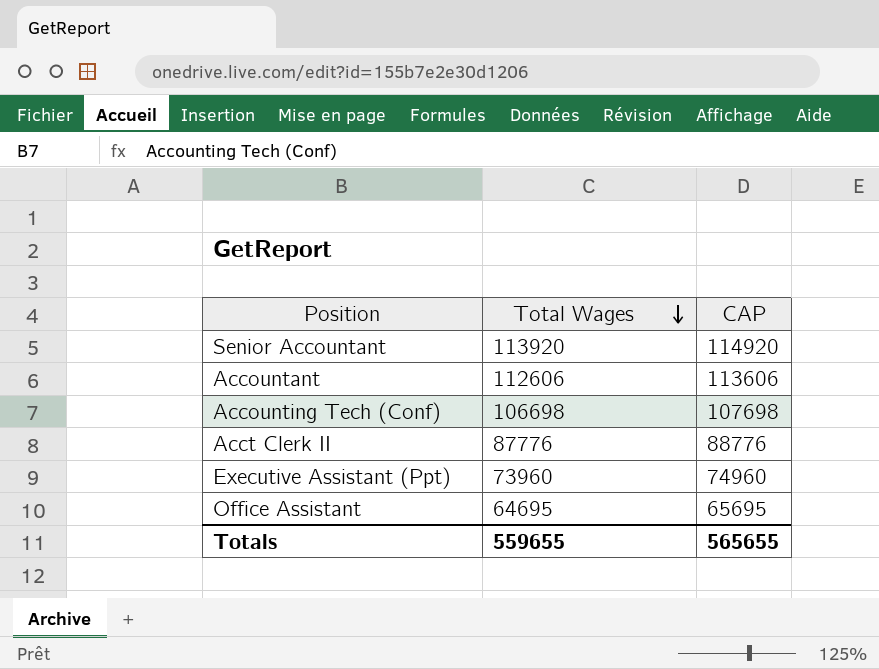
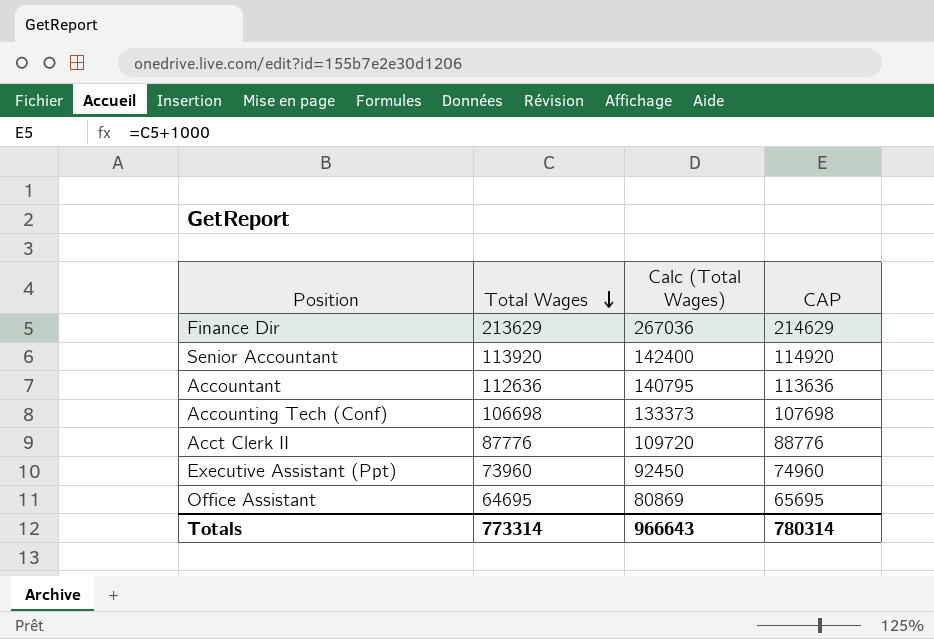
column Calc (Total Wages) | formula: none -> [Total Wages] * 1.25
row Finance Dir: none -> 213629 | 267036 | 214629
Accountant | Total Wages: 112606 -> 112636
Accountant | CAP: 113606 -> 113636
Totals | Total Wages: 559655 -> 773314
Totals | CAP: 565655 -> 780314

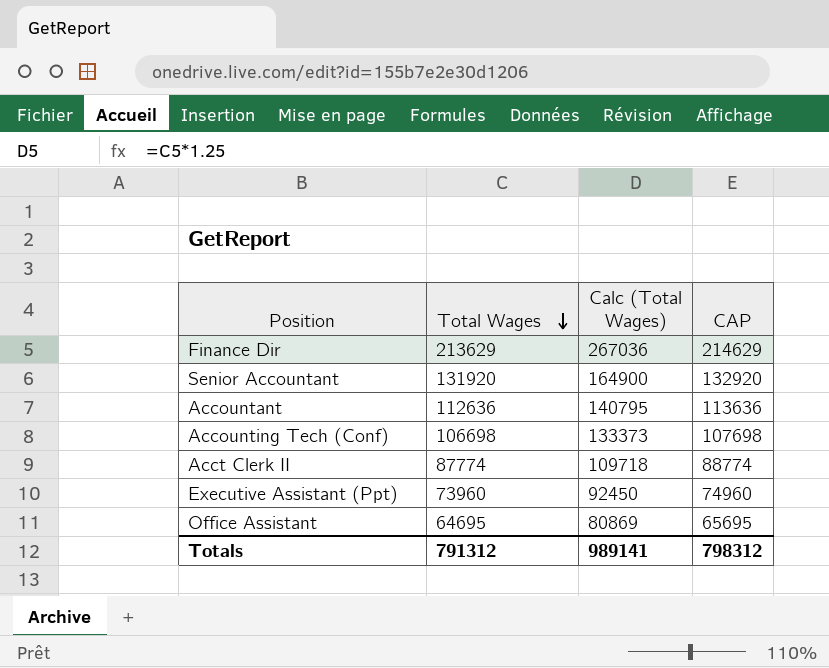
Senior Accountant | Total Wages: 113920 -> 131920
Senior Accountant | Calc (Total Wages): 142400 -> 164900
Senior Accountant | CAP: 114920 -> 132920
Acct Clerk II | Total Wages: 87776 -> 87774
Acct Clerk II | Calc (Total Wages): 109720 -> 109718
Acct Clerk II | CAP: 88776 -> 88774
Totals | Total Wages: 773314 -> 791312
Totals | Calc (Total Wages): 966643 -> 989141
Totals | CAP: 780314 -> 798312

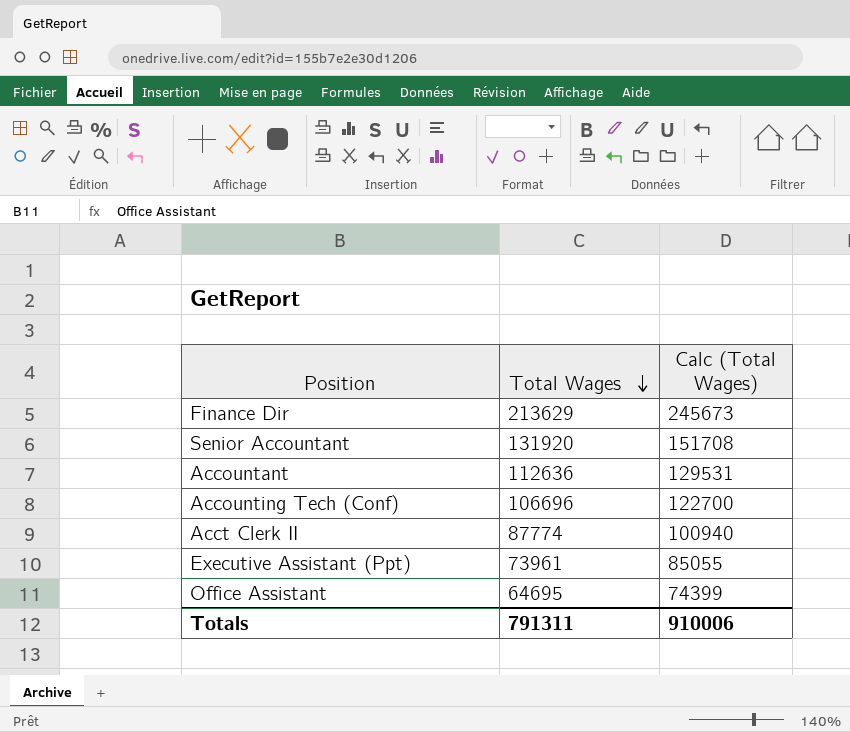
column CAP | formula: [Total Wages] + 1000 -> none
column Calc (Total Wages) | formula: [Total Wages] * 1.25 -> [Total Wages] * 1.15
Accounting Tech (Conf) | Total Wages: 106698 -> 106696
Executive Assistant (Ppt) | Total Wages: 73960 -> 73961
Totals | Total Wages: 791312 -> 791311
Totals | Calc (Total Wages): 989141 -> 910006

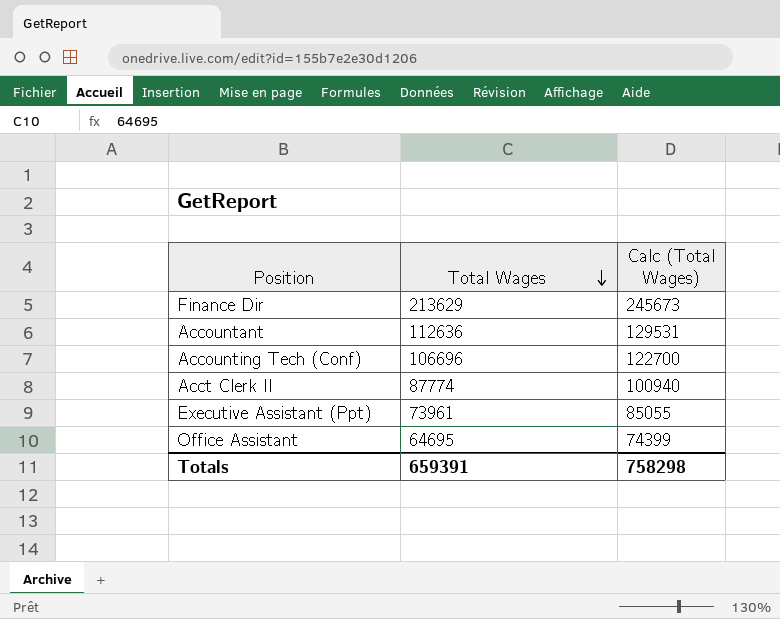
row Senior Accountant: 131920 | 151708 -> none
Totals | Total Wages: 791311 -> 659391
Totals | Calc (Total Wages): 910006 -> 758298

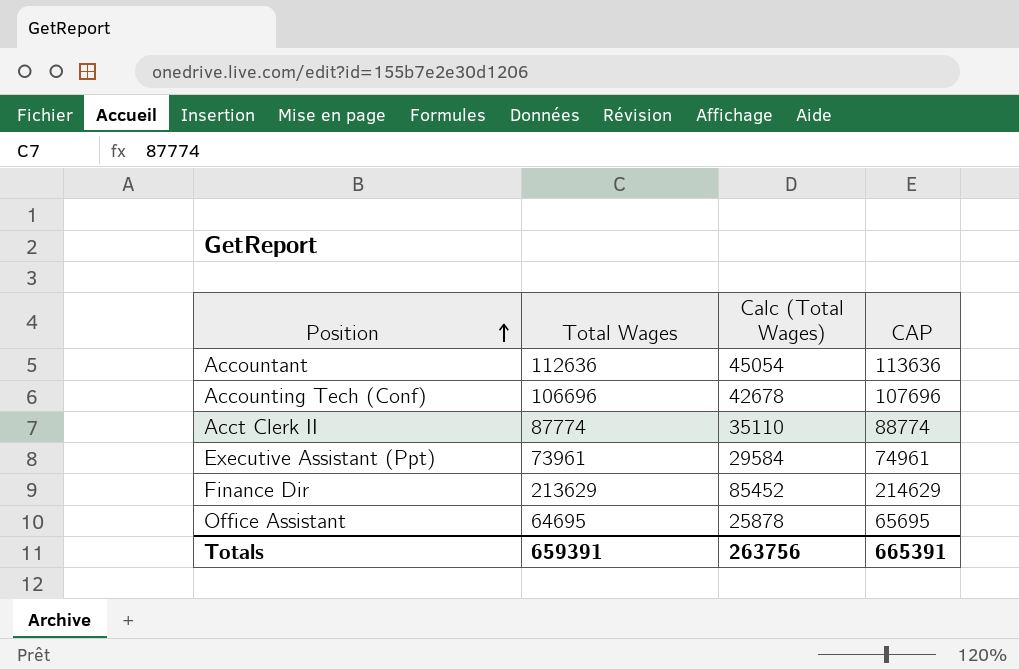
row order: Total Wages descending -> Position ascending
column Calc (Total Wages) | formula: [Total Wages] * 1.15 -> [Total Wages] * 0.4
column CAP | formula: none -> [Total Wages] + 1000
Totals | Calc (Total Wages): 758298 -> 263756

